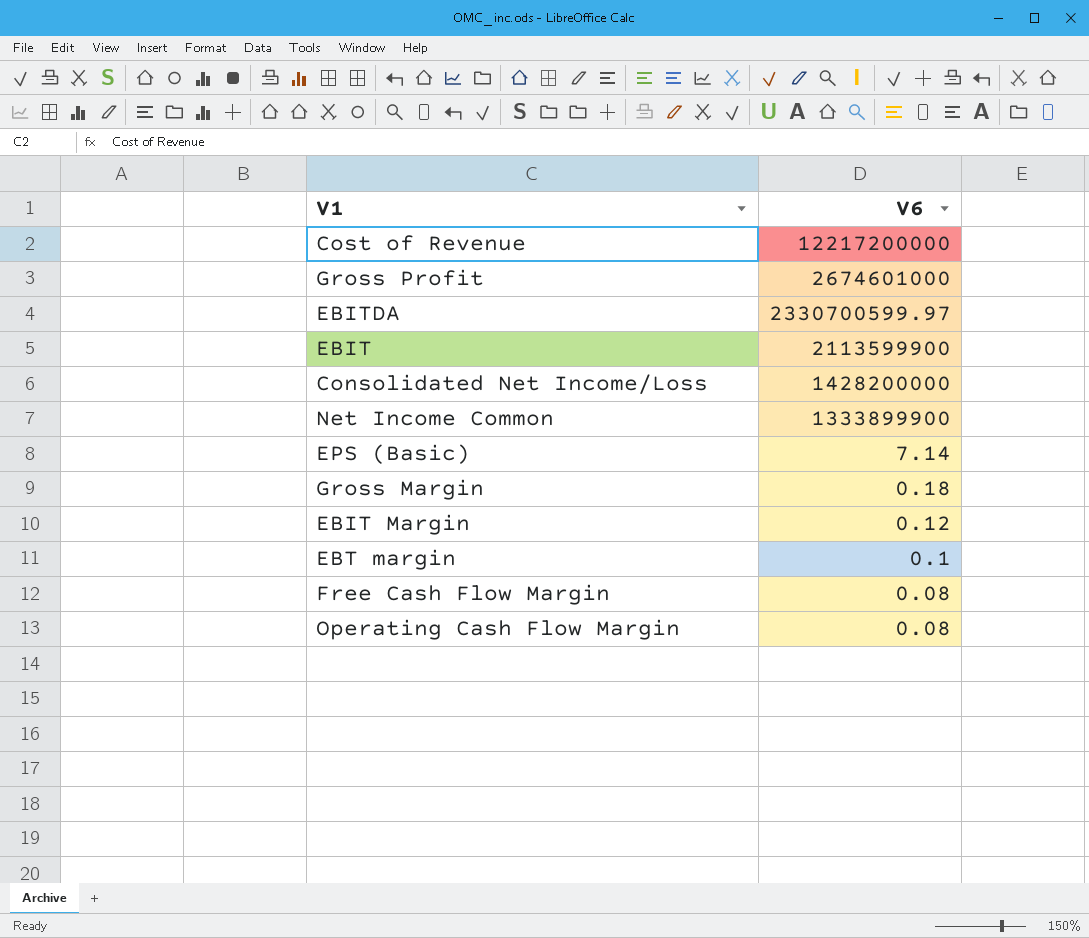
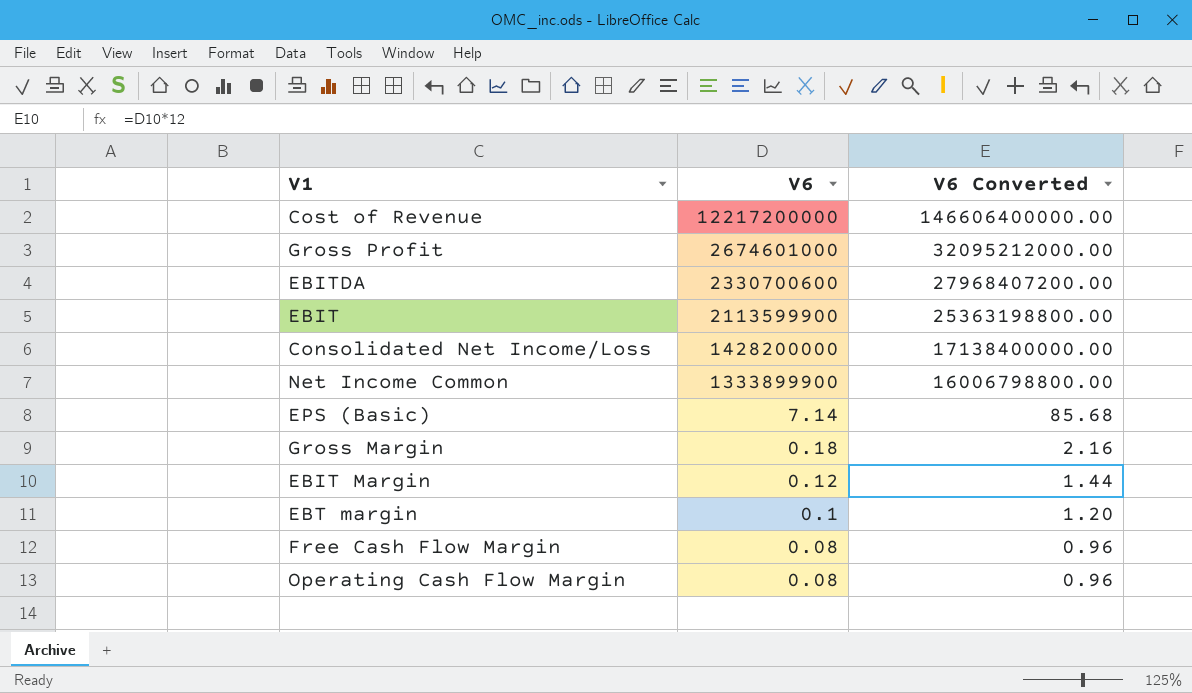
column V6 Converted | formula: none -> [V6] * 12
EBITDA | V6: 2330700599.97 -> 2330700600

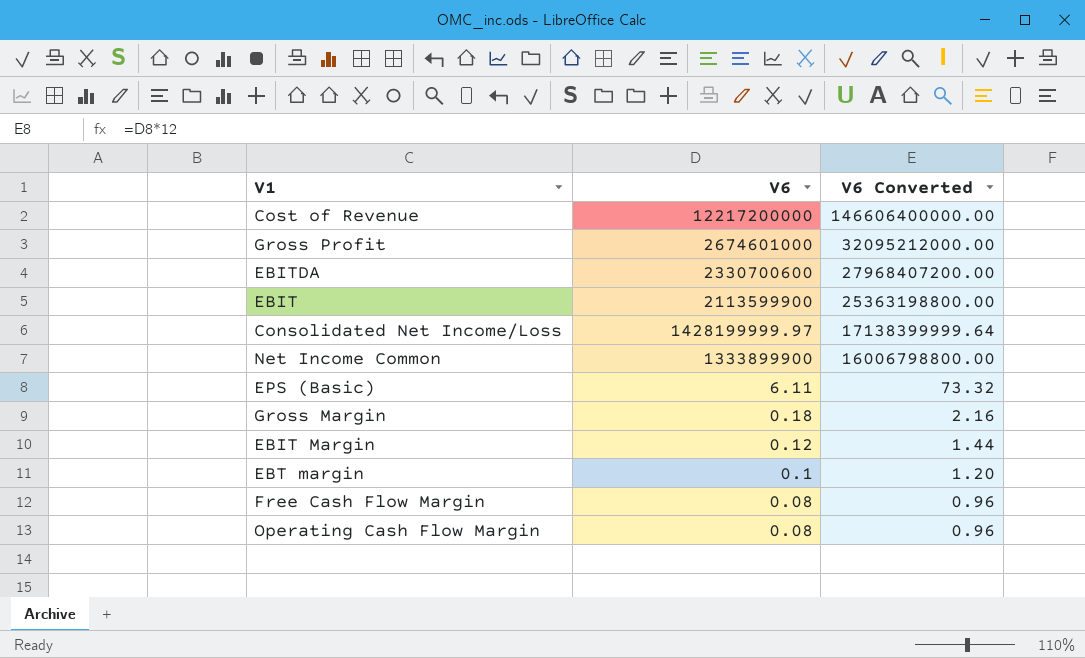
Consolidated Net Income/Loss | V6: 1428200000 -> 1428199999.97
Consolidated Net Income/Loss | V6 Converted: 17138400000.00 -> 17138399999.64
EPS (Basic) | V6: 7.14 -> 6.11
EPS (Basic) | V6 Converted: 85.68 -> 73.32

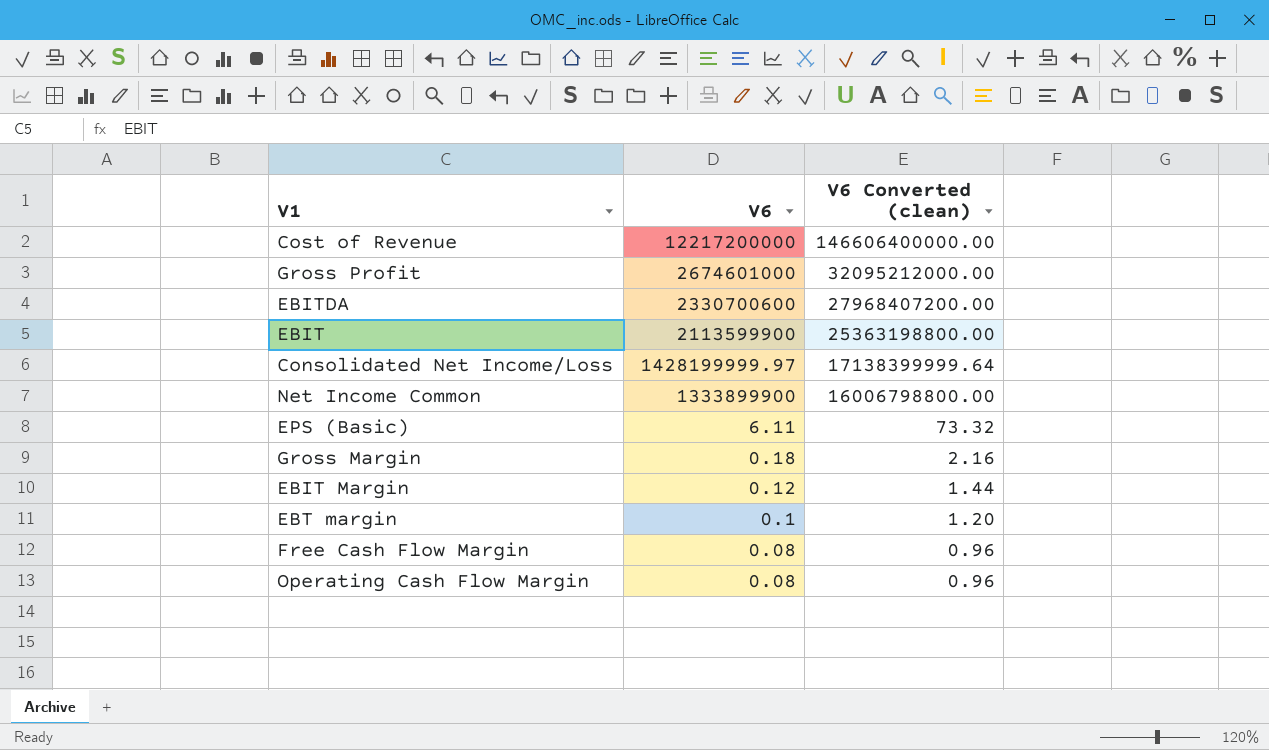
column name: V6 Converted -> V6 Converted (clean)

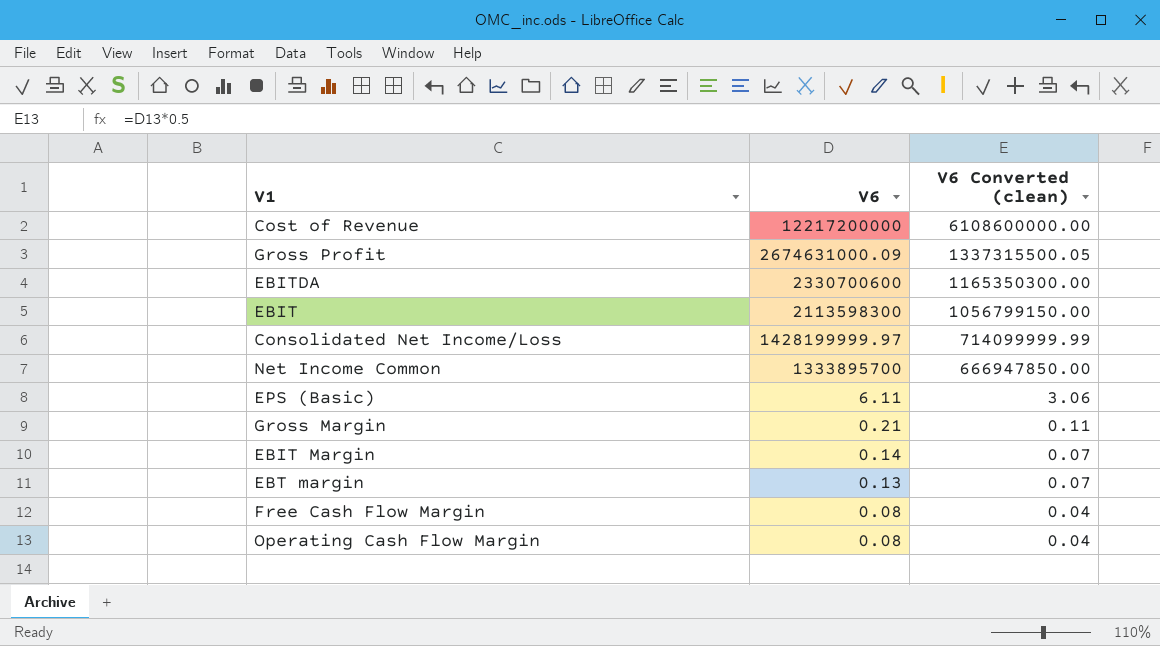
column V6 Converted (clean) | formula: [V6] * 12 -> [V6] * 0.5
Gross Profit | V6: 2674601000 -> 2674631000.09
EBIT | V6: 2113599900 -> 2113598300
Net Income Common | V6: 1333899900 -> 1333895700
Gross Margin | V6: 0.18 -> 0.21
EBIT Margin | V6: 0.12 -> 0.14
EBT margin | V6: 0.1 -> 0.13

